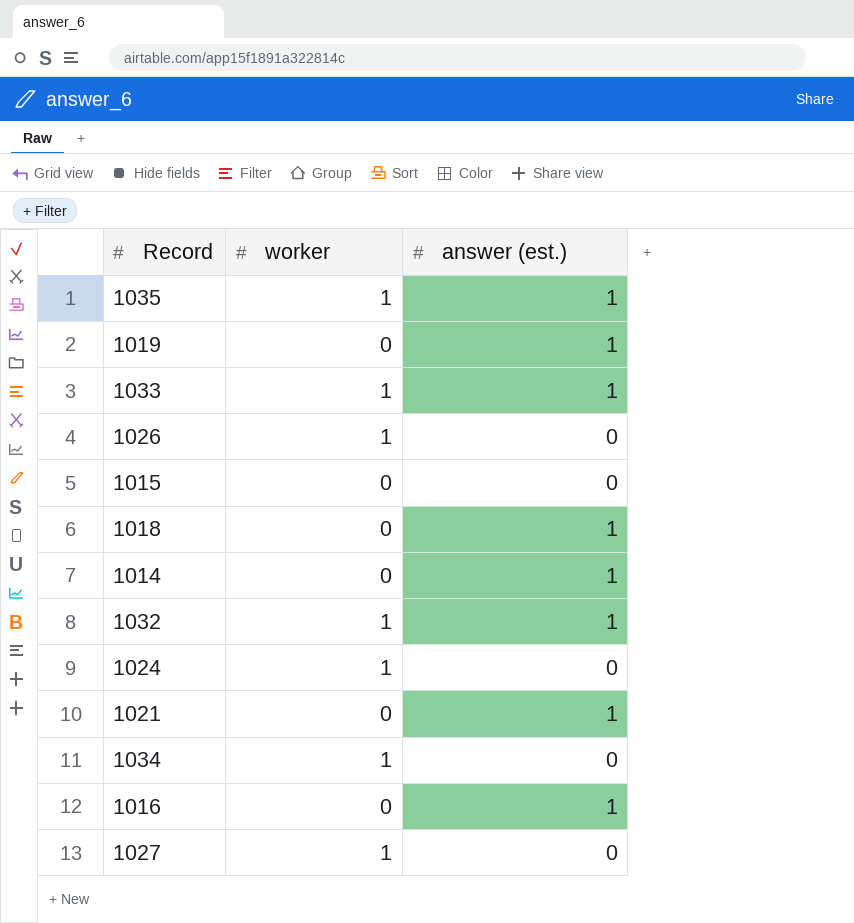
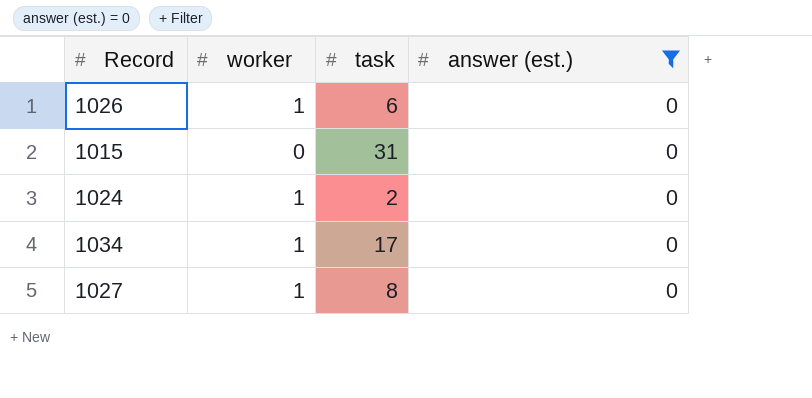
filter: none -> answer (est.) = 0
column task | position: none -> 3

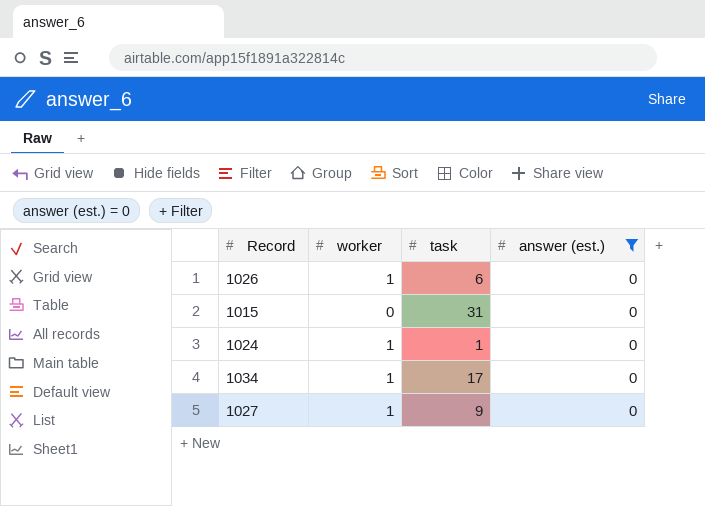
1024 | task: 2 -> 1
1027 | task: 8 -> 9

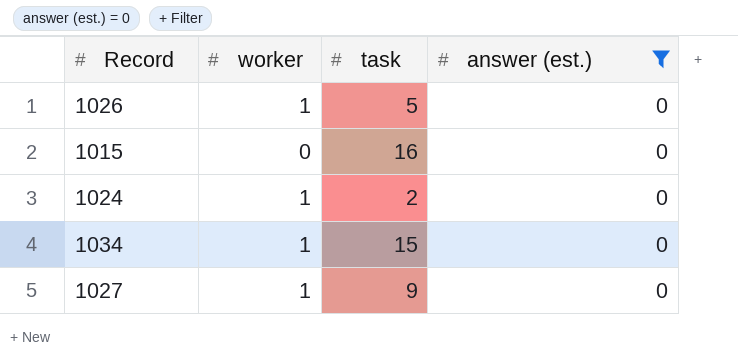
1026 | task: 6 -> 5
1015 | task: 31 -> 16
1024 | task: 1 -> 2
1034 | task: 17 -> 15

